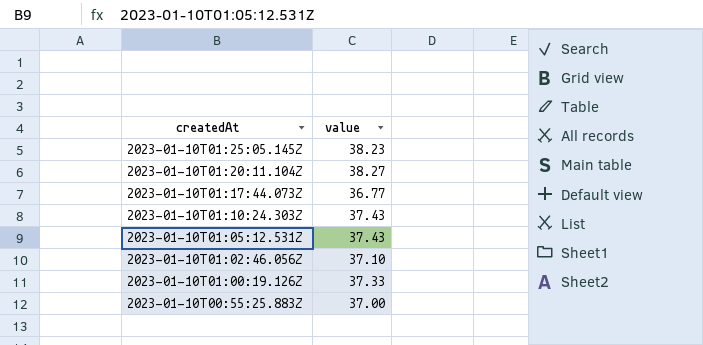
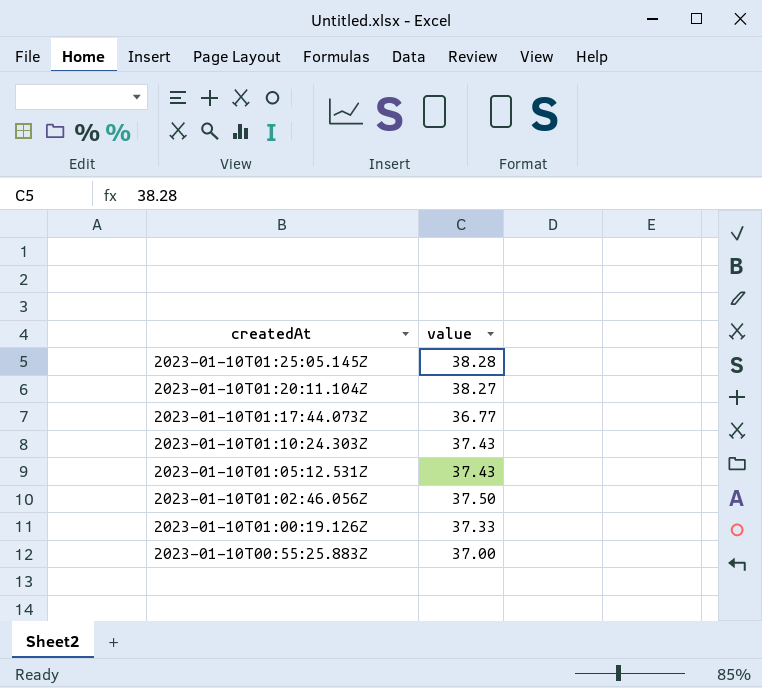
2023-01-10T01:25:05.145Z | value: 38.23 -> 38.28
2023-01-10T01:02:46.056Z | value: 37.10 -> 37.50

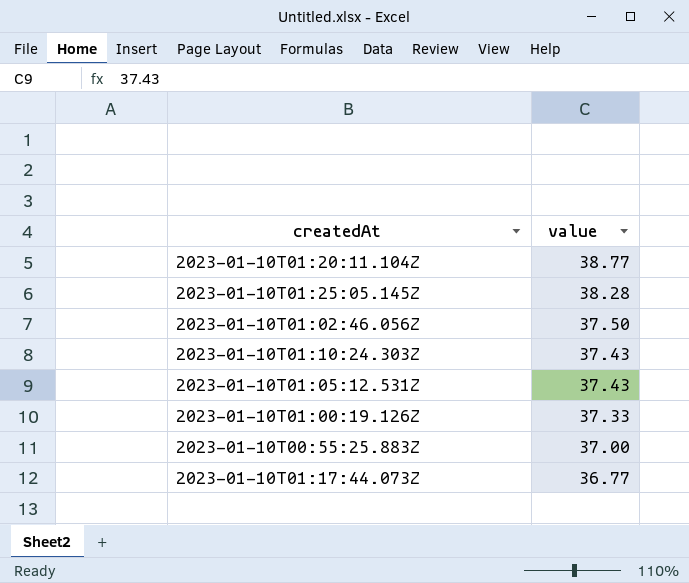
row order: createdAt descending -> value descending
2023-01-10T01:20:11.104Z | value: 38.27 -> 38.77

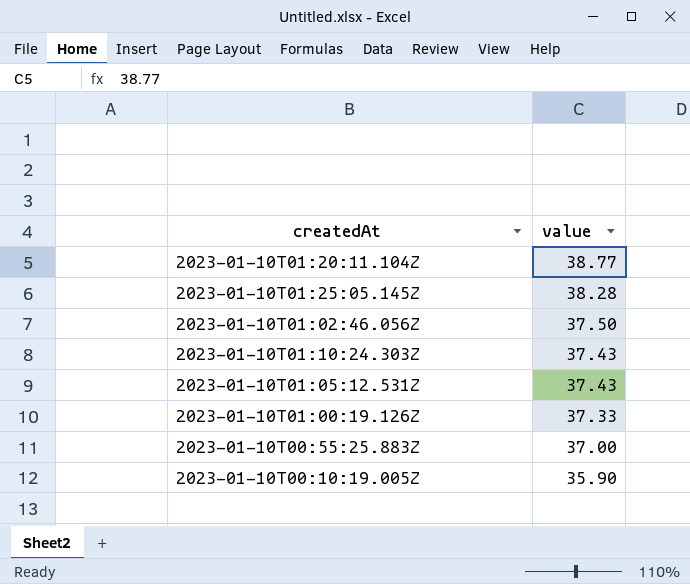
row 2023-01-10T01:17:44.073Z: 36.77 -> none
row 2023-01-10T00:10:19.005Z: none -> 35.90

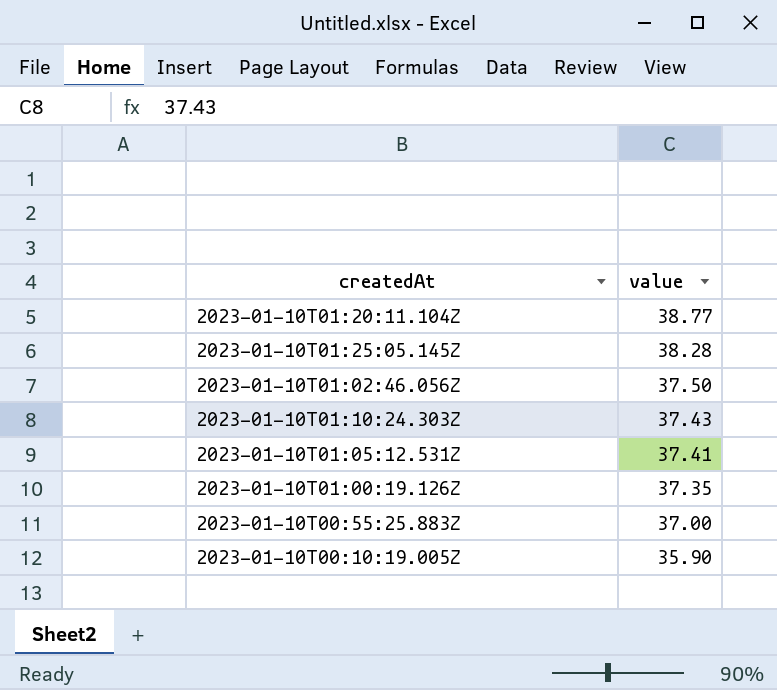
2023-01-10T01:05:12.531Z | value: 37.43 -> 37.41
2023-01-10T01:00:19.126Z | value: 37.33 -> 37.35

